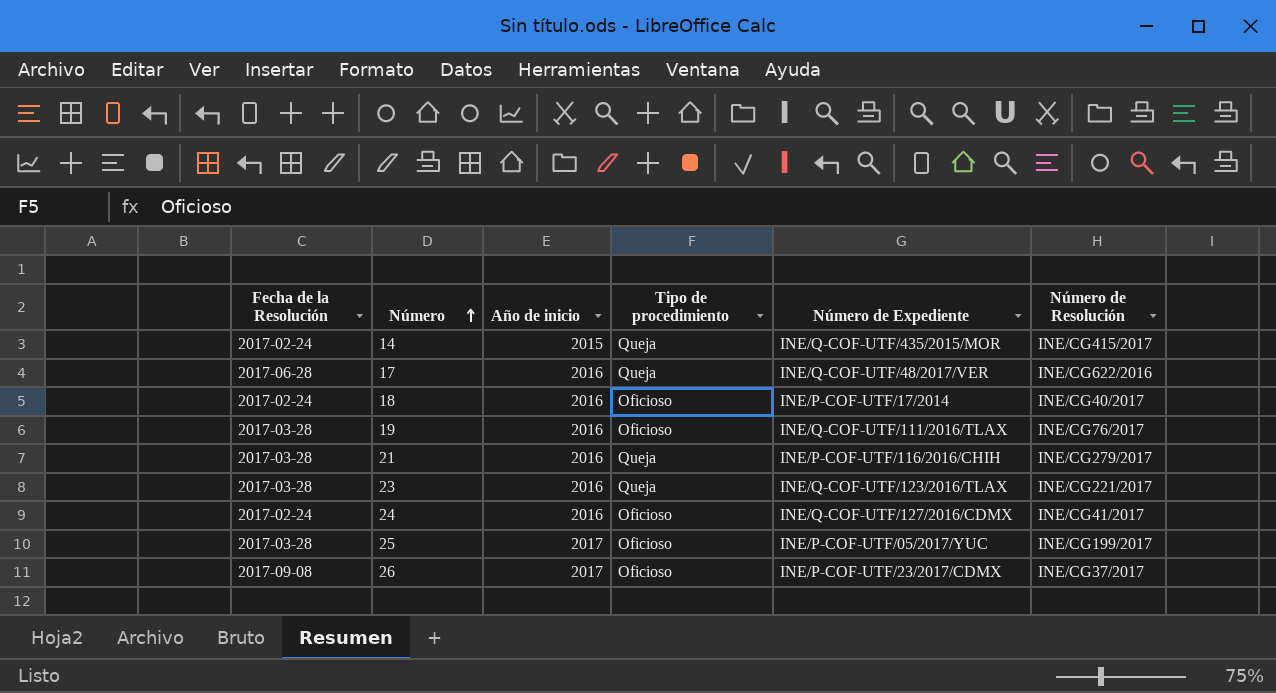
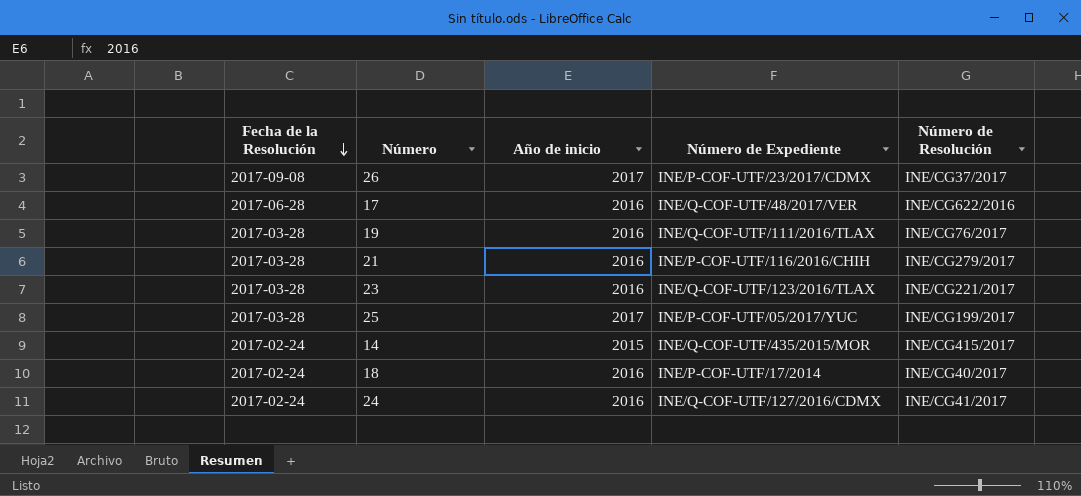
row order: Número ascending -> Fecha de la Resolución descending
column Tipo de procedimiento | position: 4 -> none

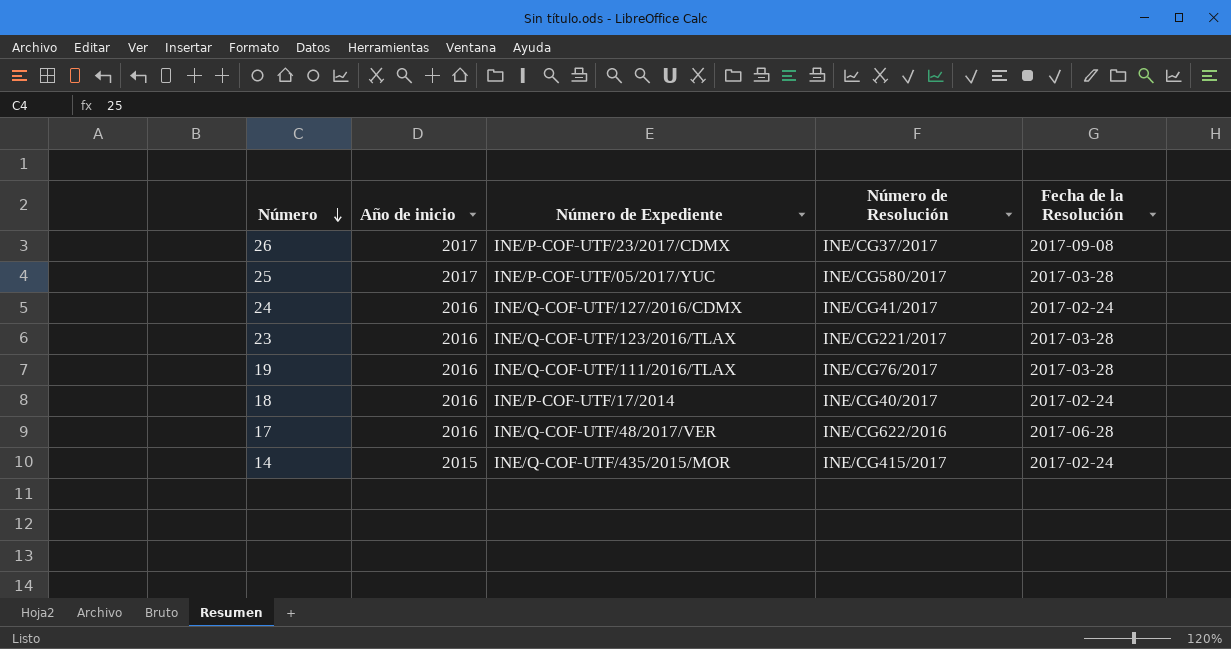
row order: Fecha de la Resolución descending -> Número descending
column Fecha de la Resolución | position: 1 -> 5
row 21: 2017-03-28 | 2016 | INE/P-COF-UTF/116/2016/CHIH | INE/CG279/2017 -> none
25 | Número de Resolución: INE/CG199/2017 -> INE/CG580/2017

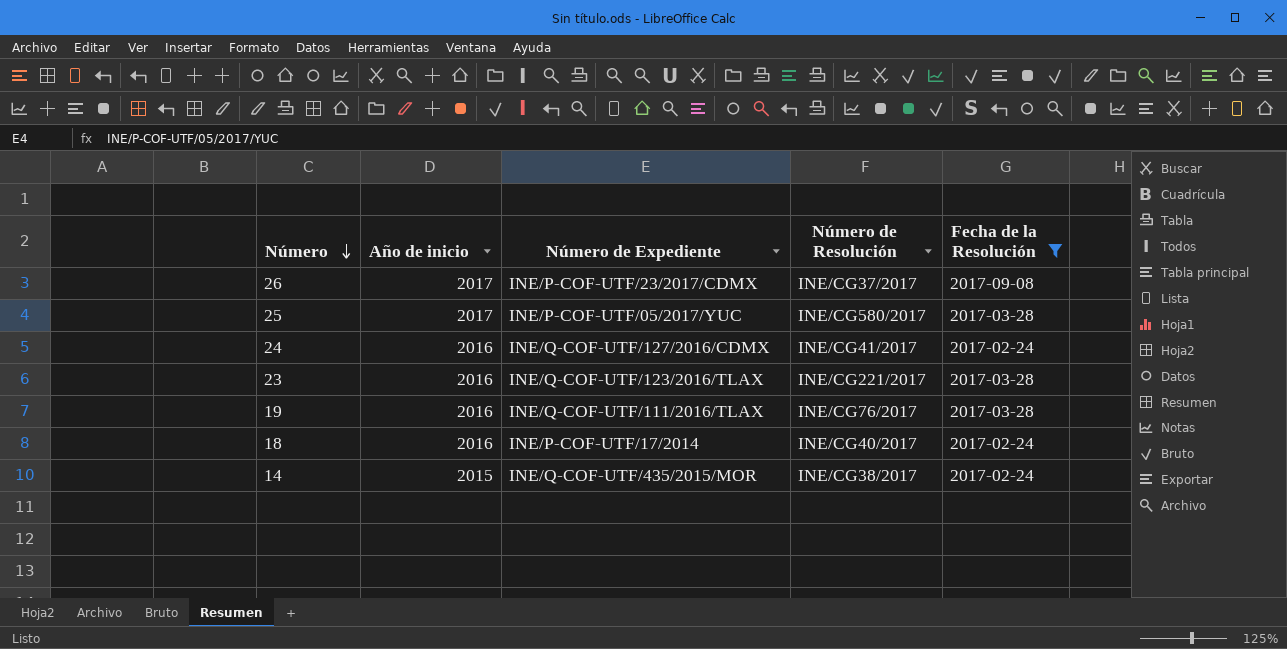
filter: none -> Fecha de la Resolución != 2017-06-28
14 | Número de Resolución: INE/CG415/2017 -> INE/CG38/2017

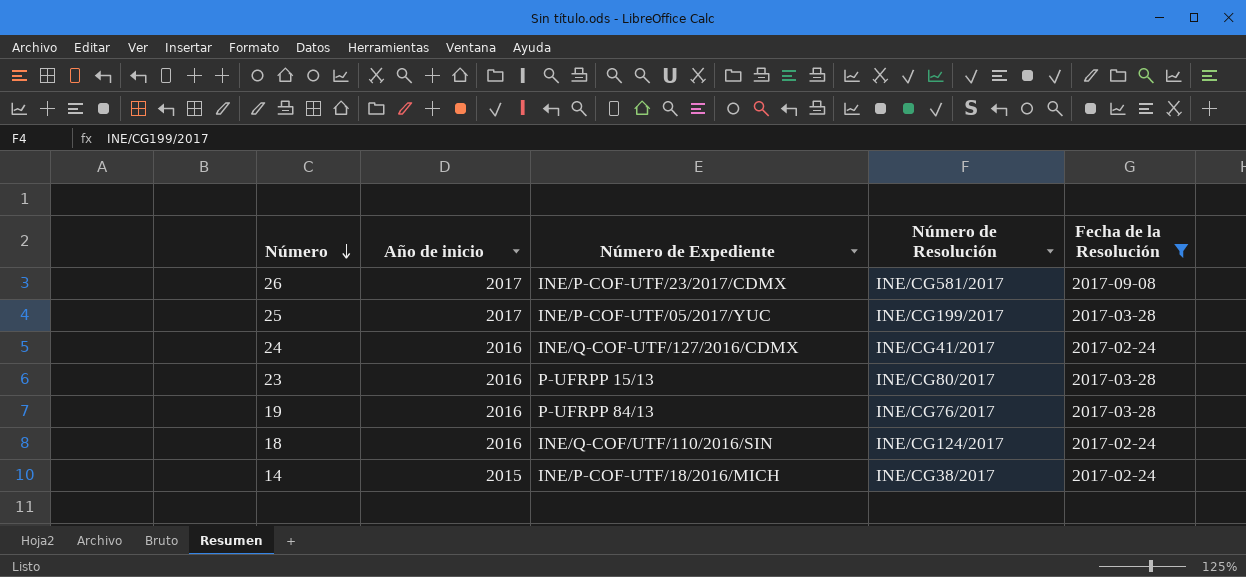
26 | Número de Resolución: INE/CG37/2017 -> INE/CG581/2017
25 | Número de Resolución: INE/CG580/2017 -> INE/CG199/2017
23 | Número de Expediente: INE/Q-COF-UTF/123/2016/TLAX -> P-UFRPP 15/13
23 | Número de Resolución: INE/CG221/2017 -> INE/CG80/2017
19 | Número de Expediente: INE/Q-COF-UTF/111/2016/TLAX -> P-UFRPP 84/13
18 | Número de Expediente: INE/P-COF-UTF/17/2014 -> INE/Q-COF/UTF/110/2016/SIN
18 | Número de Resolución: INE/CG40/2017 -> INE/CG124/2017
14 | Número de Expediente: INE/Q-COF-UTF/435/2015/MOR -> INE/P-COF-UTF/18/2016/MICH

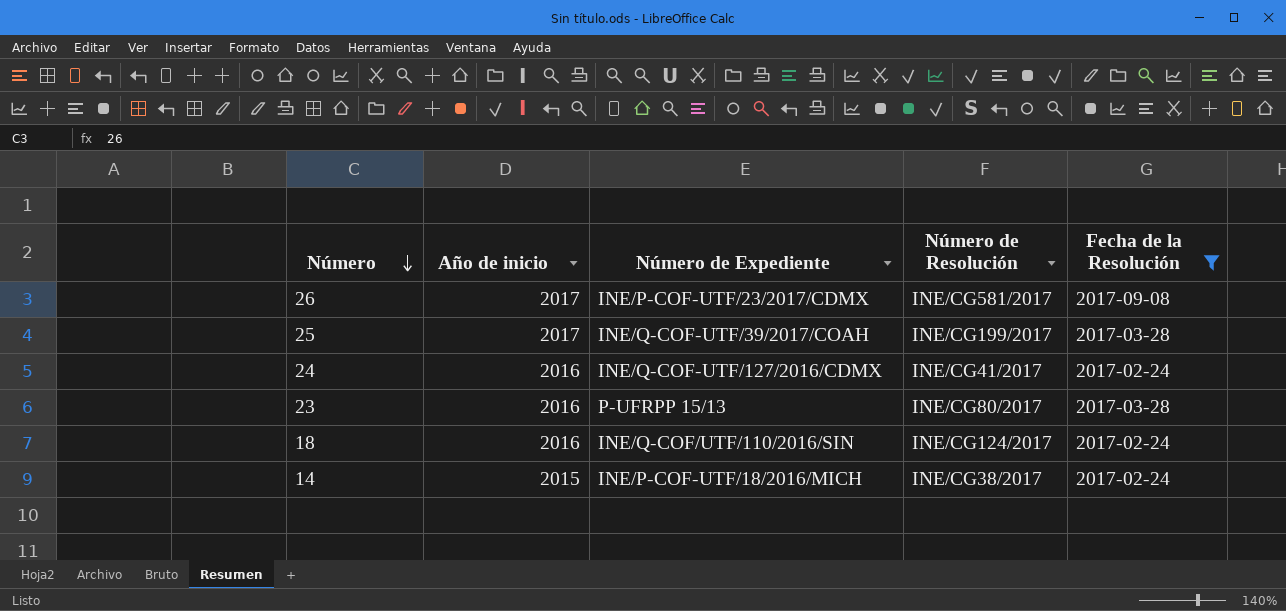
row 19: 2016 | P-UFRPP 84/13 | INE/CG76/2017 | 2017-03-28 -> none
25 | Número de Expediente: INE/P-COF-UTF/05/2017/YUC -> INE/Q-COF-UTF/39/2017/COAH

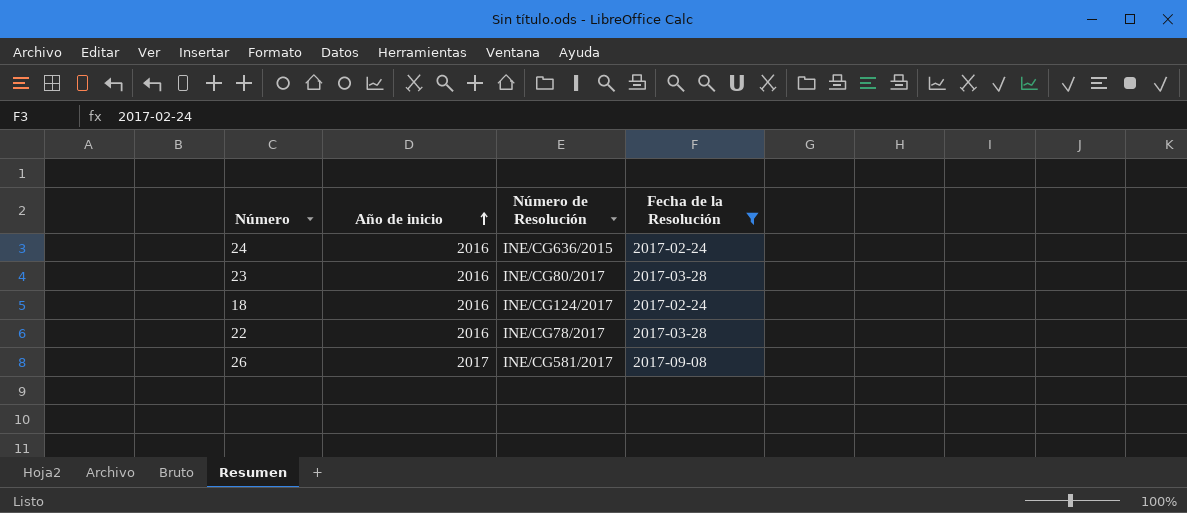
row order: Número descending -> Año de inicio ascending
column Número de Expediente | position: 3 -> none
row 25: 2017 | INE/Q-COF-UTF/39/2017/COAH | INE/CG199/2017 | 2017-03-28 -> none
row 14: 2015 | INE/P-COF-UTF/18/2016/MICH | INE/CG38/2017 | 2017-02-24 -> none
24 | Número de Resolución: INE/CG41/2017 -> INE/CG636/2015
row 22: none -> 2016 | INE/CG78/2017 | 2017-03-28

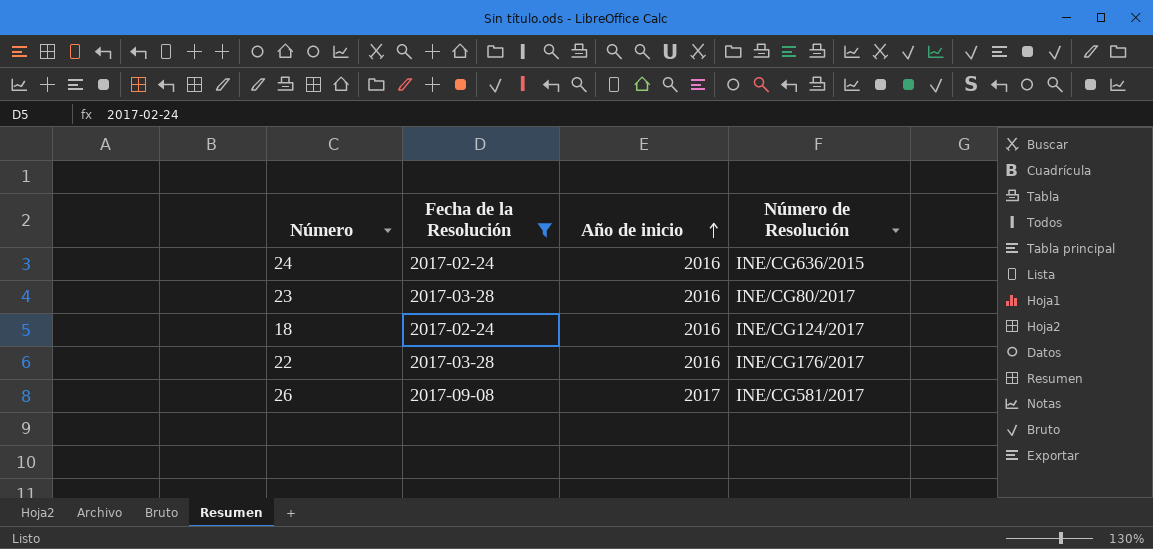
column Fecha de la Resolución | position: 4 -> 2
22 | Número de Resolución: INE/CG78/2017 -> INE/CG176/2017

